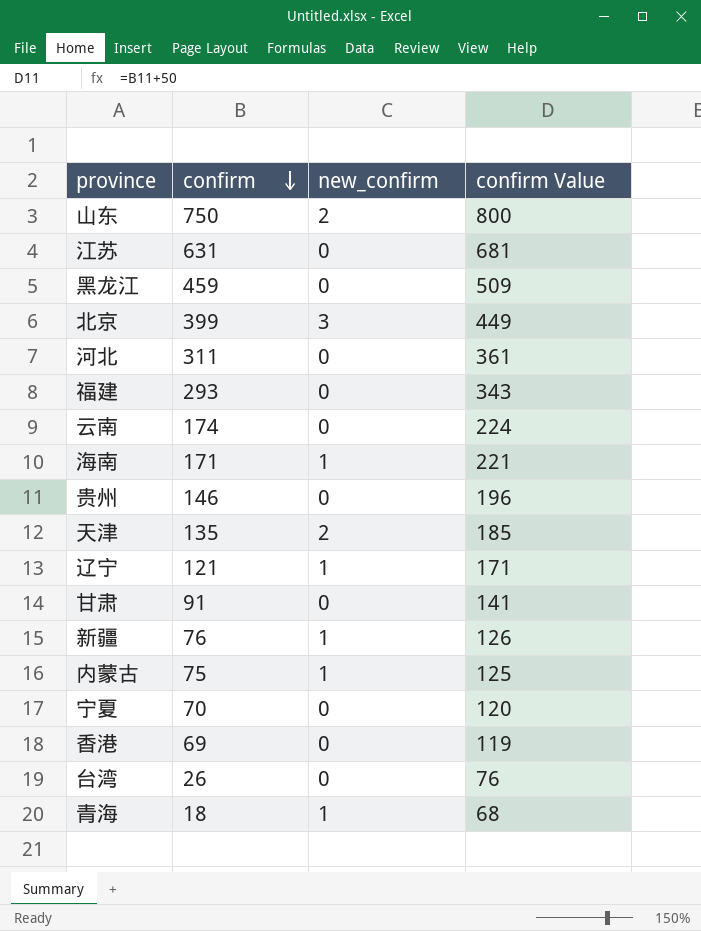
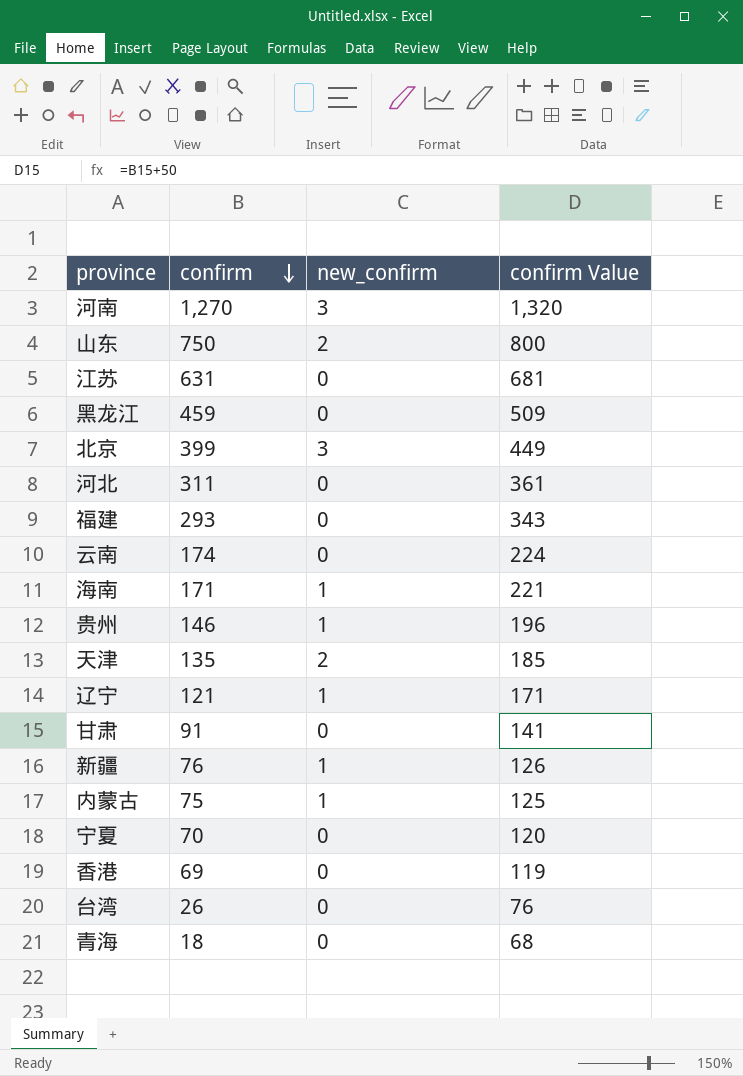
row 河南: none -> 1,270 | 3 | 1,320
贵州 | new_confirm: 0 -> 1
青海 | new_confirm: 1 -> 0

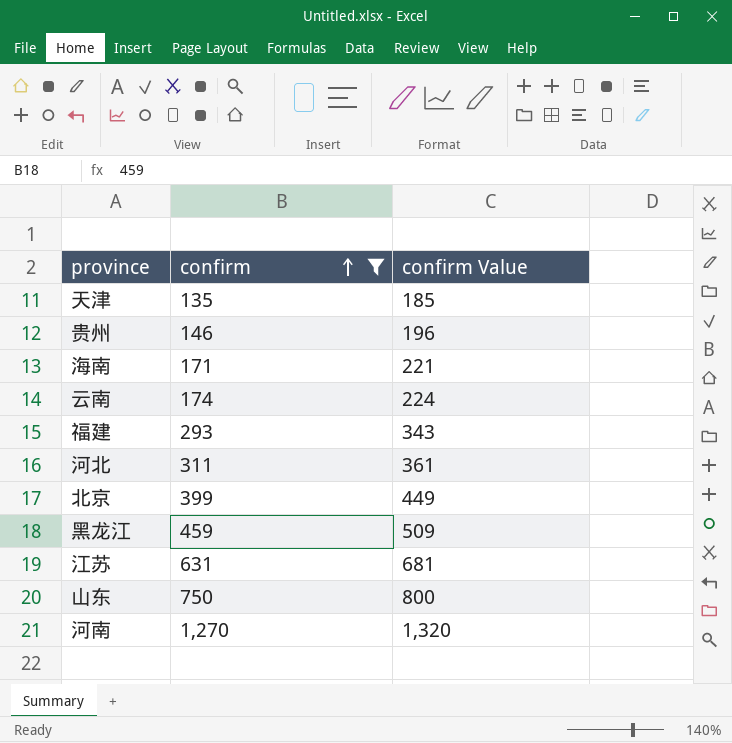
filter: none -> confirm >= 135
row order: confirm descending -> confirm ascending
column new_confirm | position: 3 -> none

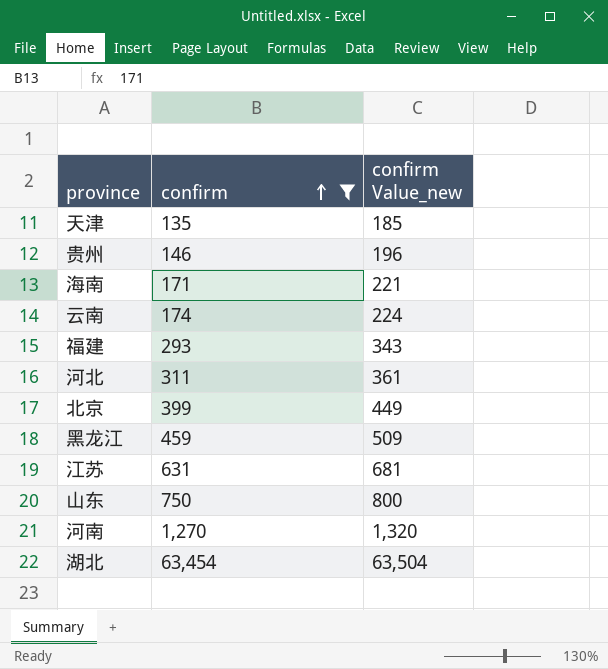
column name: confirm Value -> confirm Value_new
row 湖北: none -> 63,454 | 63,504

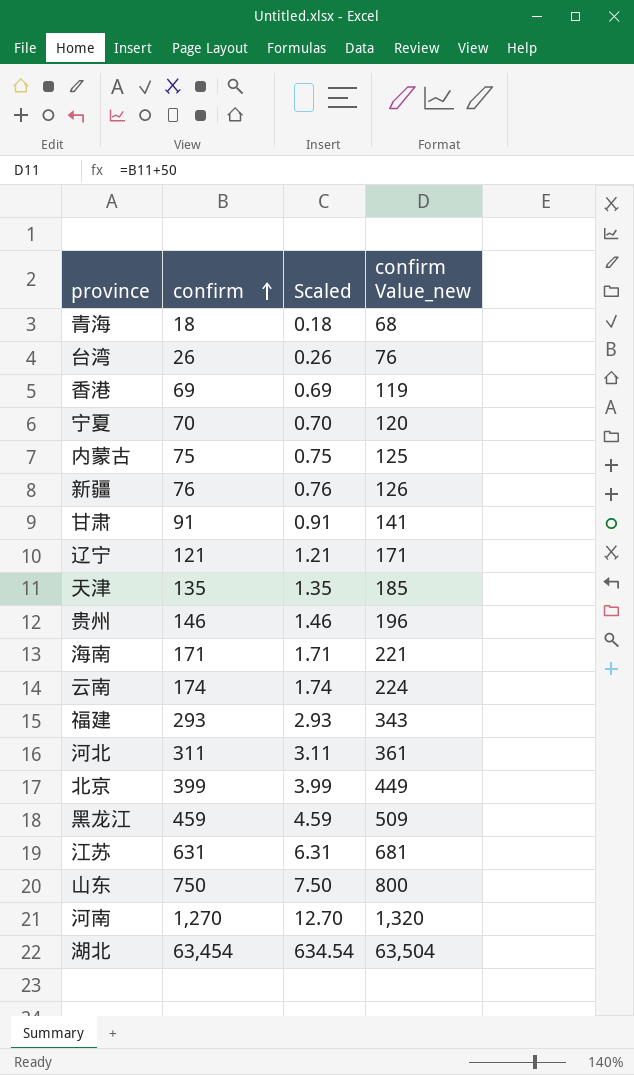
filter: confirm >= 135 -> none
column Scaled | formula: none -> [confirm] * 0.01

